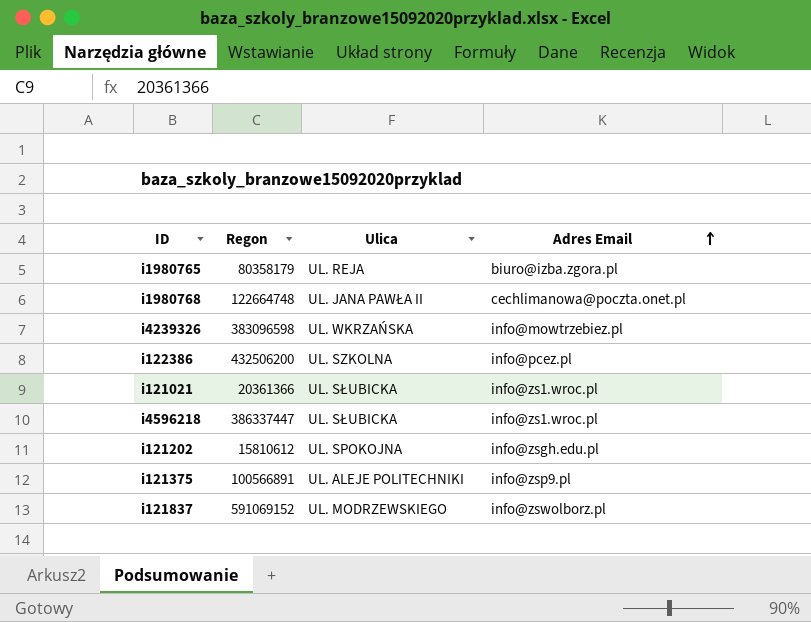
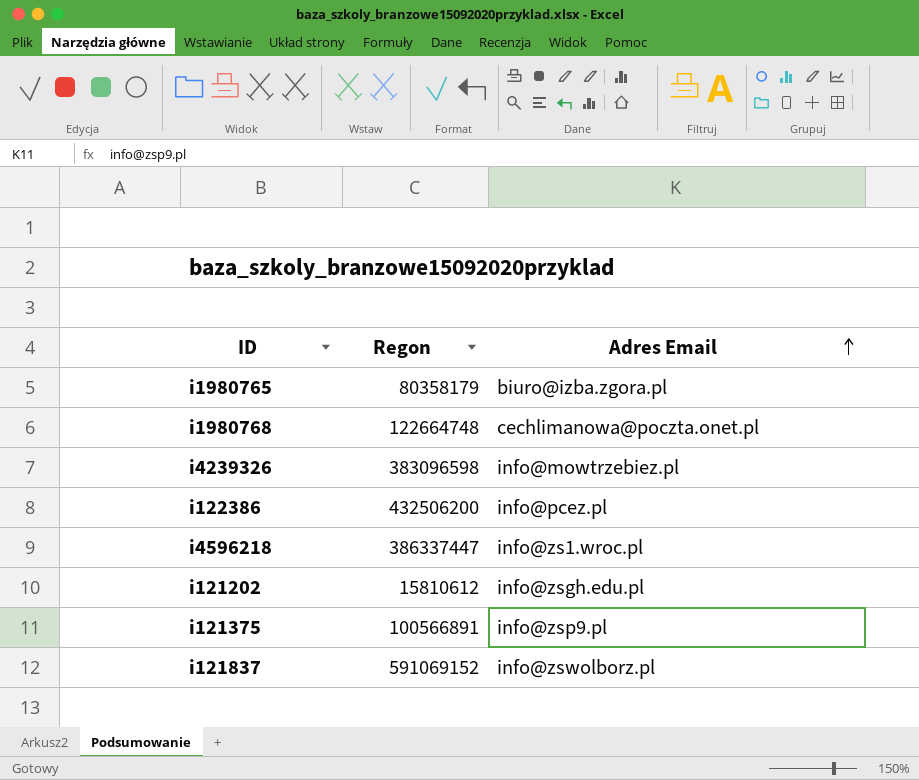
column Ulica | position: 3 -> none
row i121021: 20361366 | UL. SŁUBICKA | info@zs1.wroc.pl -> none

